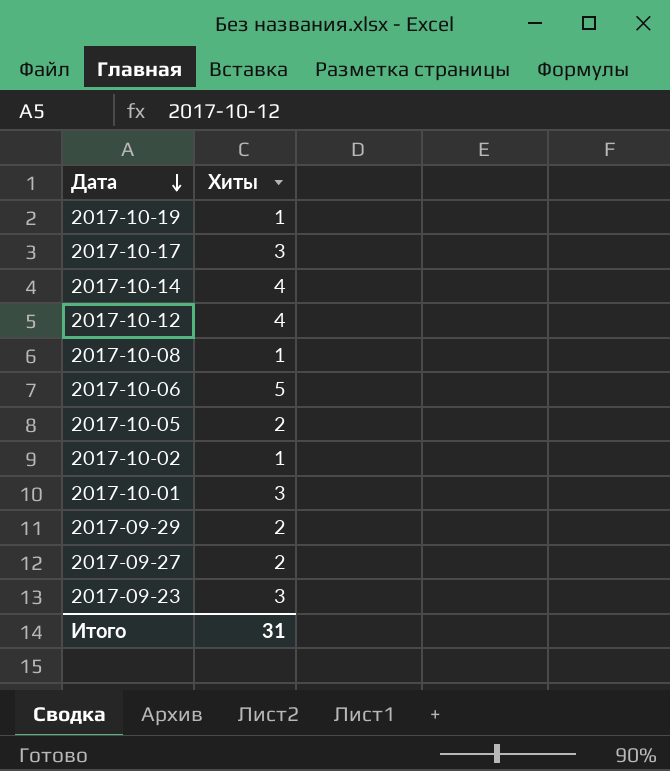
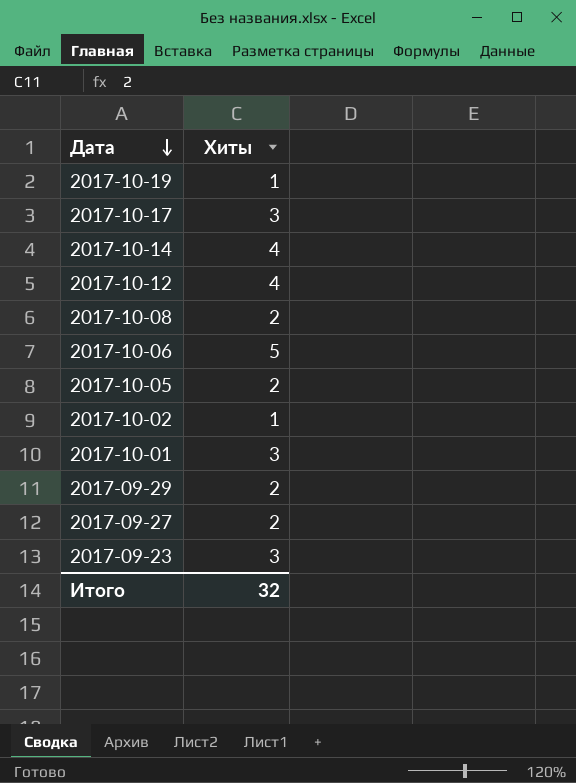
2017-10-08 | Хиты: 1 -> 2
Итого | Хиты: 31 -> 32

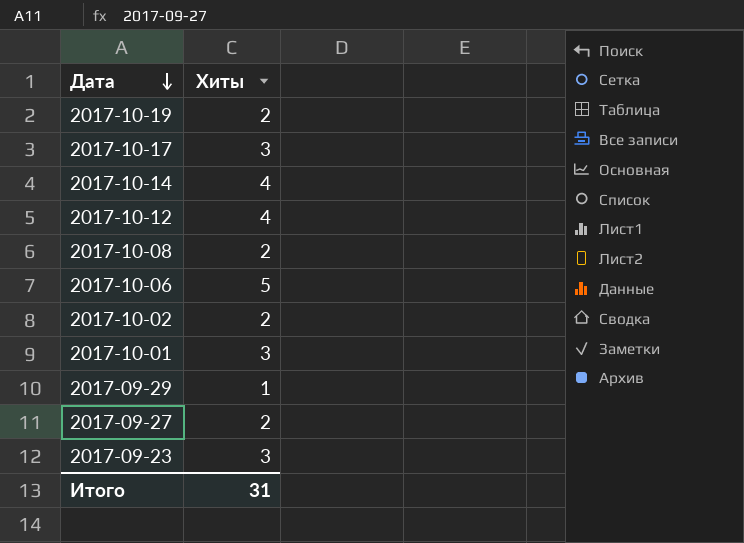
row 2017-10-05: 2 -> none
2017-10-19 | Хиты: 1 -> 2
2017-10-02 | Хиты: 1 -> 2
2017-09-29 | Хиты: 2 -> 1
Итого | Хиты: 32 -> 31

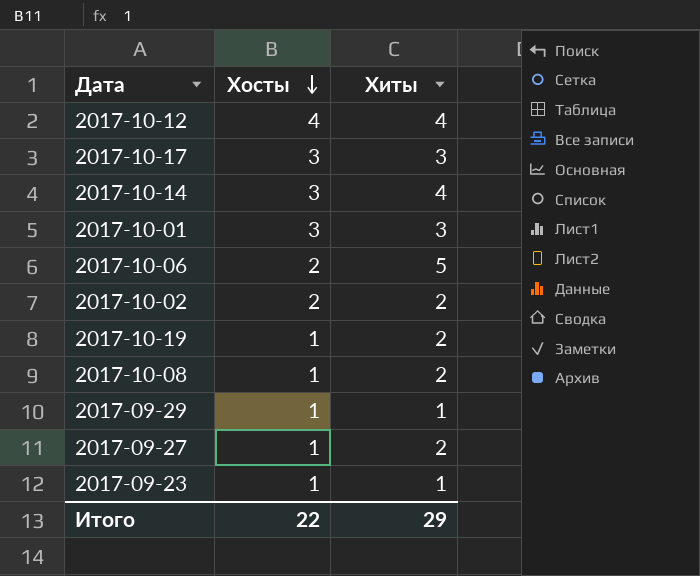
row order: Дата descending -> Хосты descending
column Хосты | position: none -> 2
2017-09-23 | Хиты: 3 -> 1
Итого | Хиты: 31 -> 29

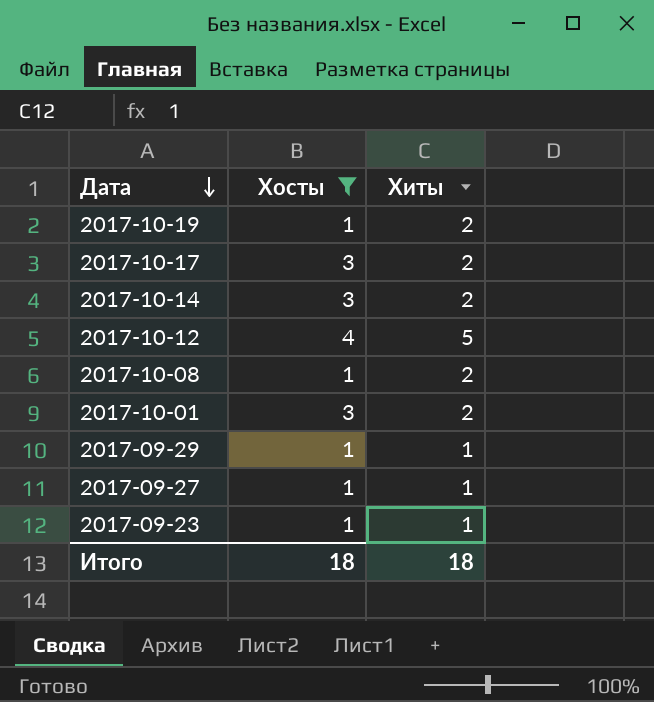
filter: none -> Хосты != 2
row order: Хосты descending -> Дата descending
2017-10-17 | Хиты: 3 -> 2
2017-10-14 | Хиты: 4 -> 2
2017-10-12 | Хиты: 4 -> 5
2017-10-01 | Хиты: 3 -> 2
2017-09-27 | Хиты: 2 -> 1
Итого | Хосты: 22 -> 18
Итого | Хиты: 29 -> 18

